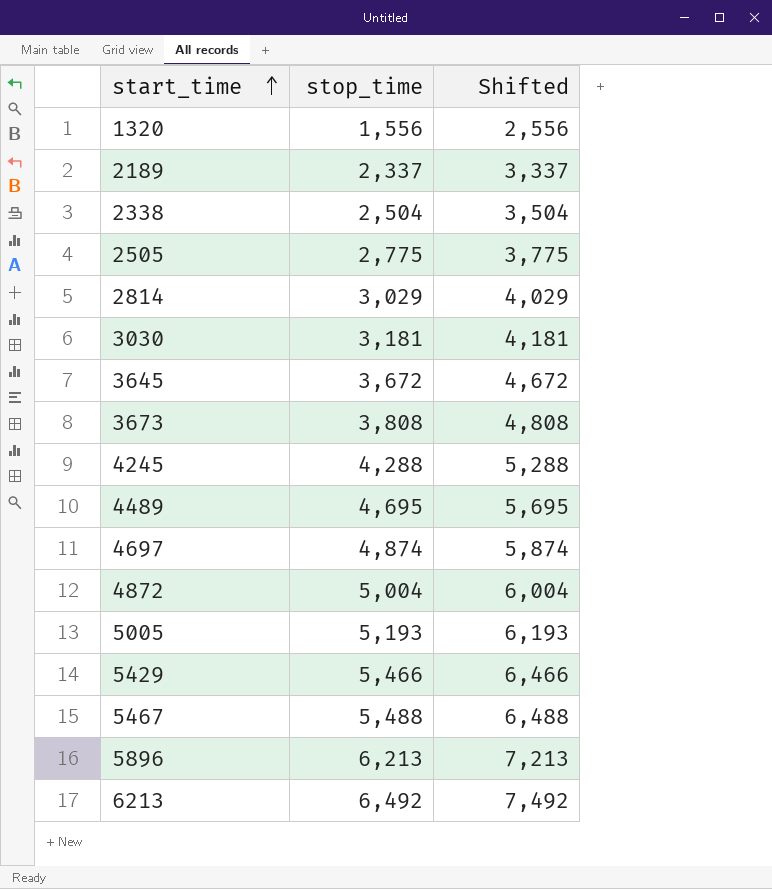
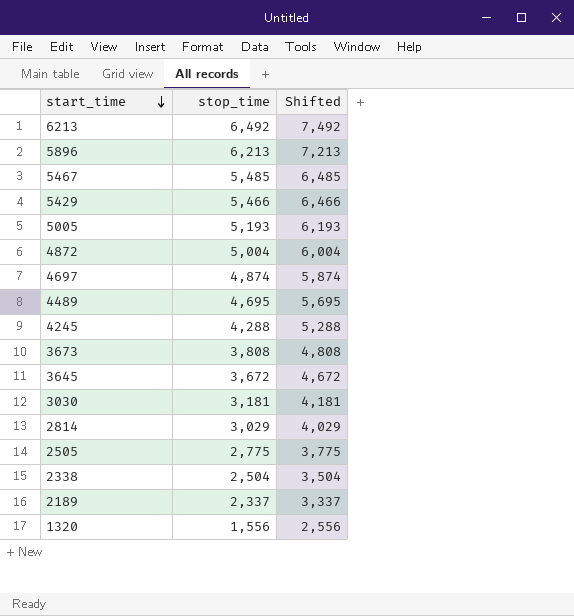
row order: start_time ascending -> start_time descending
5467 | stop_time: 5,488 -> 5,485
5467 | Shifted: 6,488 -> 6,485

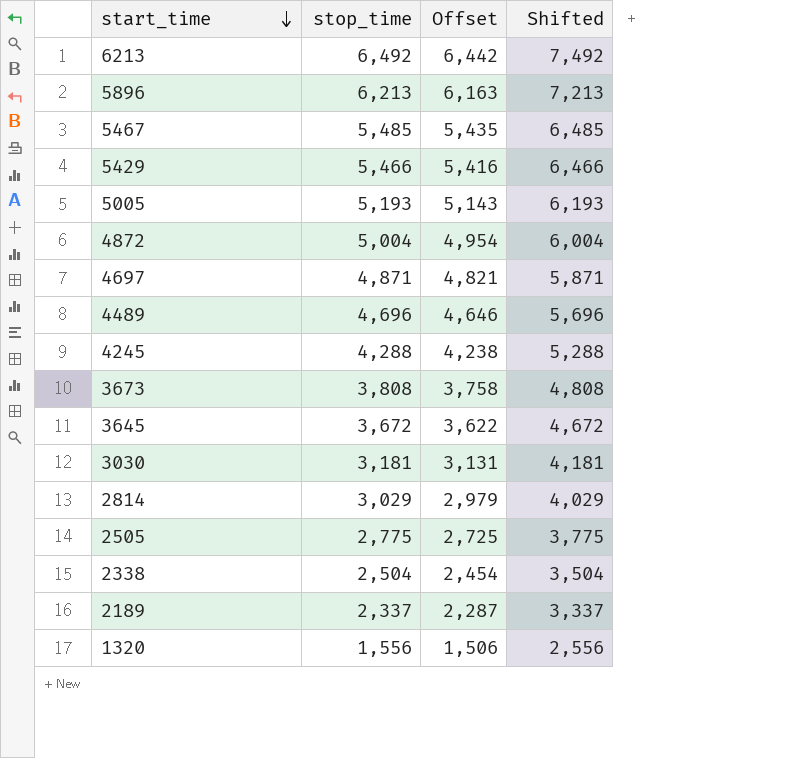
column Offset | formula: none -> [stop_time] - 50
4697 | stop_time: 4,874 -> 4,871
4697 | Shifted: 5,874 -> 5,871
4489 | stop_time: 4,695 -> 4,696
4489 | Shifted: 5,695 -> 5,696

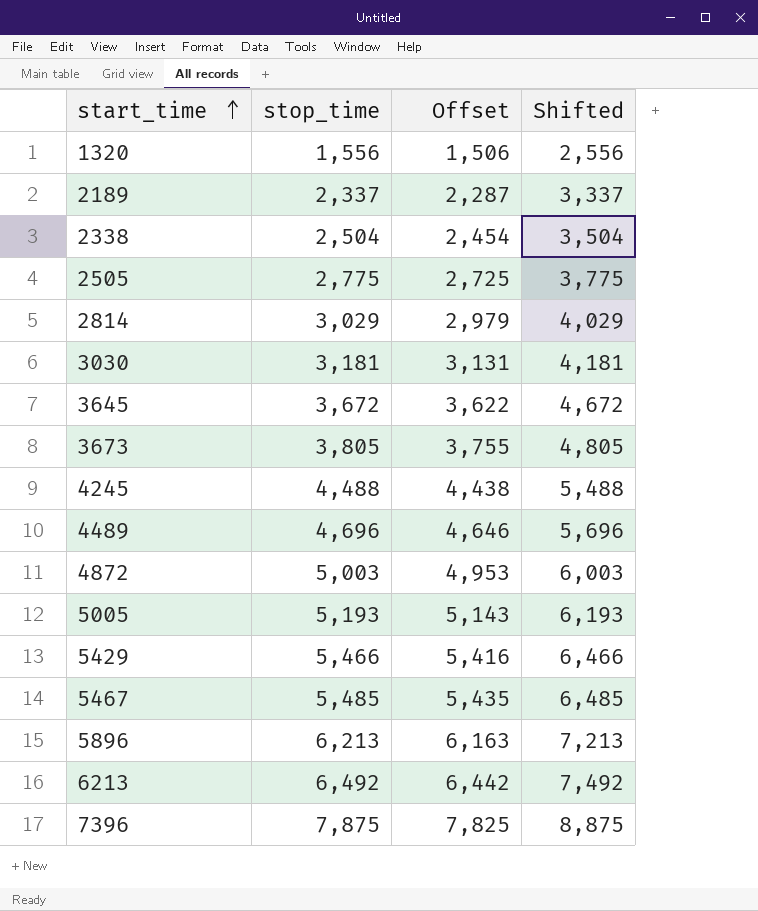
row order: start_time descending -> start_time ascending
row 4697: 4,871 | 4,821 | 5,871 -> none
3673 | stop_time: 3,808 -> 3,805
3673 | Offset: 3,758 -> 3,755
3673 | Shifted: 4,808 -> 4,805
4245 | stop_time: 4,288 -> 4,488
4245 | Offset: 4,238 -> 4,438
4245 | Shifted: 5,288 -> 5,488
4872 | stop_time: 5,004 -> 5,003
4872 | Offset: 4,954 -> 4,953
4872 | Shifted: 6,004 -> 6,003
row 7396: none -> 7,875 | 7,825 | 8,875

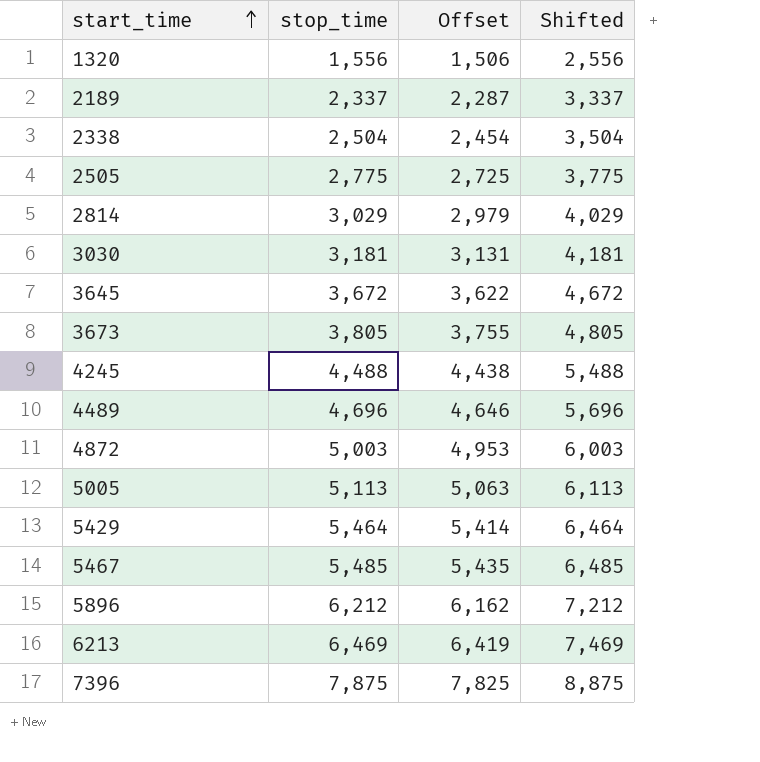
5005 | stop_time: 5,193 -> 5,113
5005 | Offset: 5,143 -> 5,063
5005 | Shifted: 6,193 -> 6,113
5429 | stop_time: 5,466 -> 5,464
5429 | Offset: 5,416 -> 5,414
5429 | Shifted: 6,466 -> 6,464
5896 | stop_time: 6,213 -> 6,212
5896 | Offset: 6,163 -> 6,162
5896 | Shifted: 7,213 -> 7,212
6213 | stop_time: 6,492 -> 6,469
6213 | Offset: 6,442 -> 6,419
6213 | Shifted: 7,492 -> 7,469

